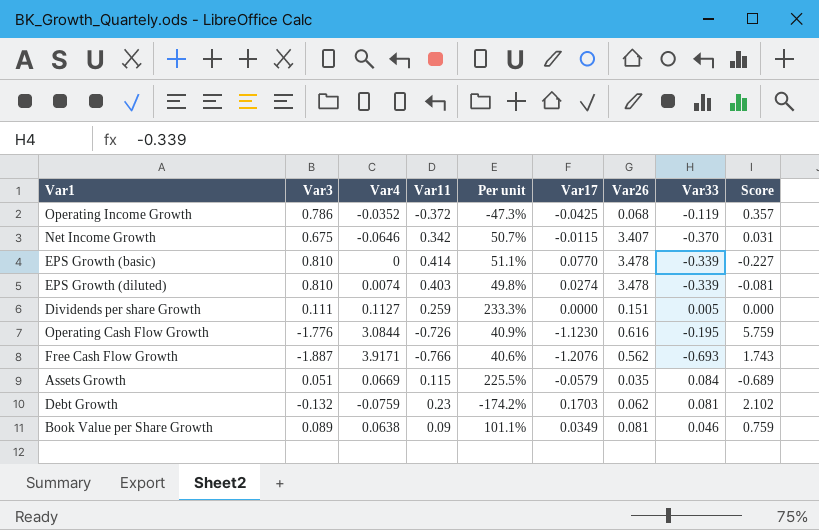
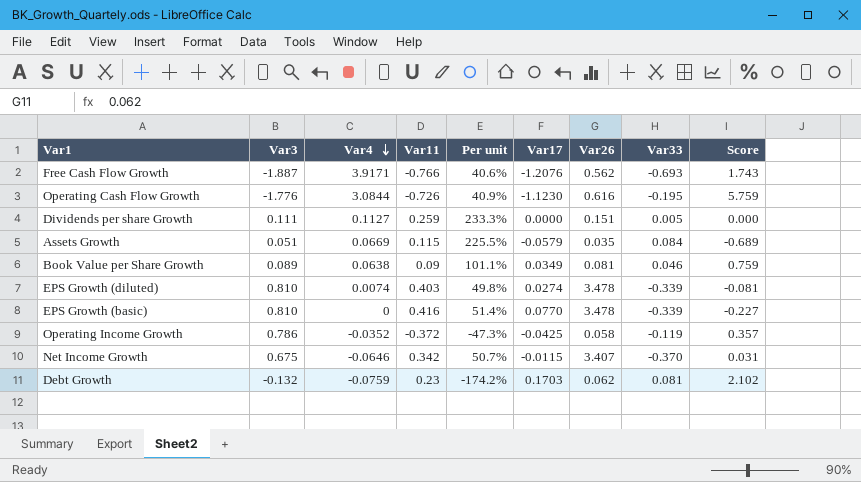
row order: none -> Var4 descending
EPS Growth (basic) | Var11: 0.414 -> 0.416
EPS Growth (basic) | Per unit: 51.1% -> 51.4%
Operating Income Growth | Var26: 0.068 -> 0.058

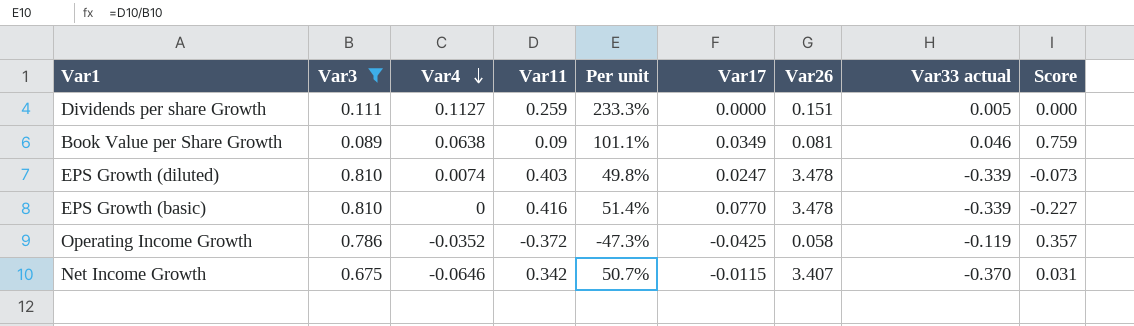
filter: none -> Var3 >= 0.089
column name: Var33 -> Var33 actual
EPS Growth (diluted) | Var17: 0.0274 -> 0.0247
EPS Growth (diluted) | Score: -0.081 -> -0.073

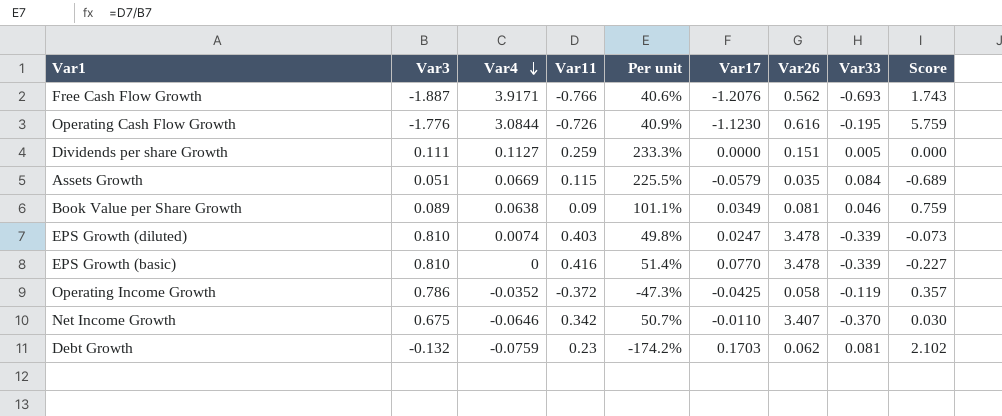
filter: Var3 >= 0.089 -> none
column name: Var33 actual -> Var33
Net Income Growth | Var17: -0.0115 -> -0.0110
Net Income Growth | Score: 0.031 -> 0.030

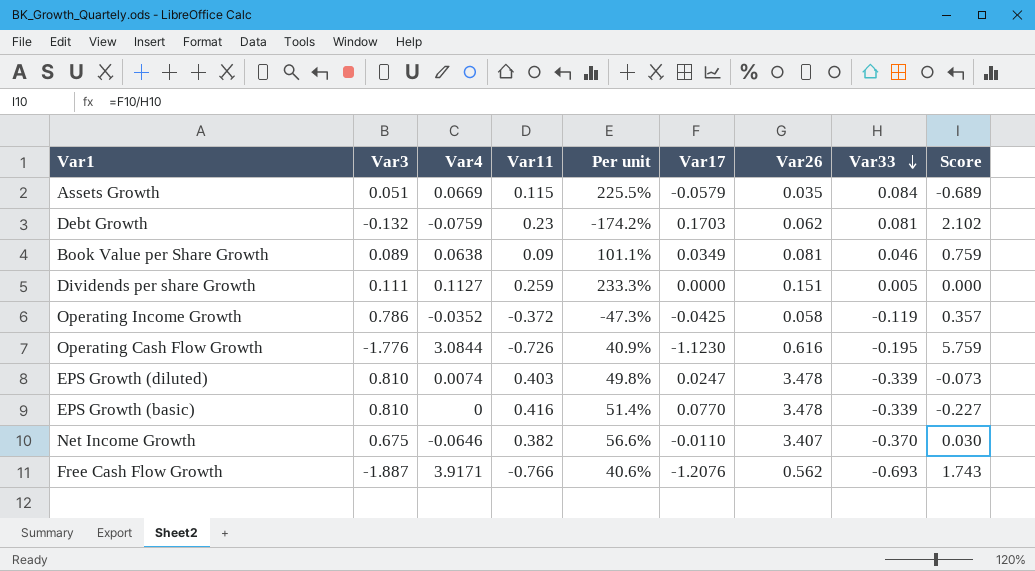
row order: Var4 descending -> Var33 descending
Net Income Growth | Var11: 0.342 -> 0.382
Net Income Growth | Per unit: 50.7% -> 56.6%

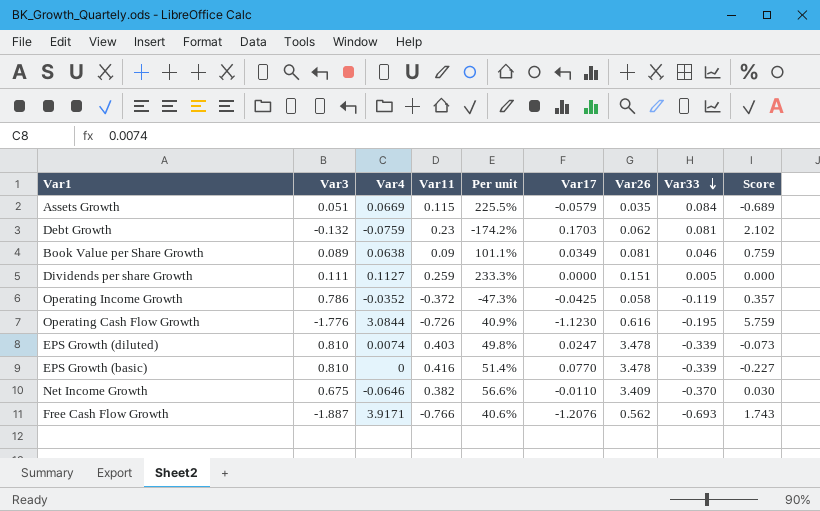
Net Income Growth | Var26: 3.407 -> 3.409

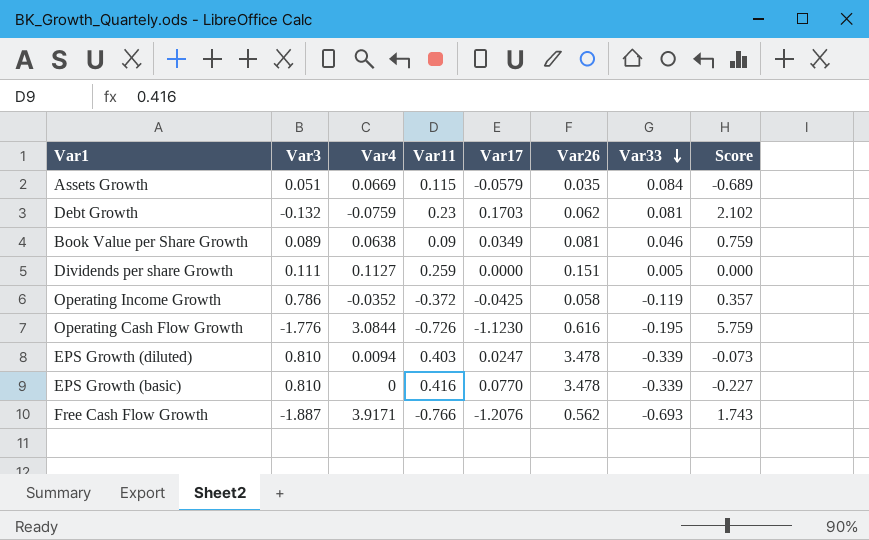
column Per unit | formula: [Var11] / [Var3] -> none
row Net Income Growth: 0.675 | -0.0646 | 0.382 | 56.6% | -0.0110 | 3.409 | -0.370 | 0.030 -> none
EPS Growth (diluted) | Var4: 0.0074 -> 0.0094

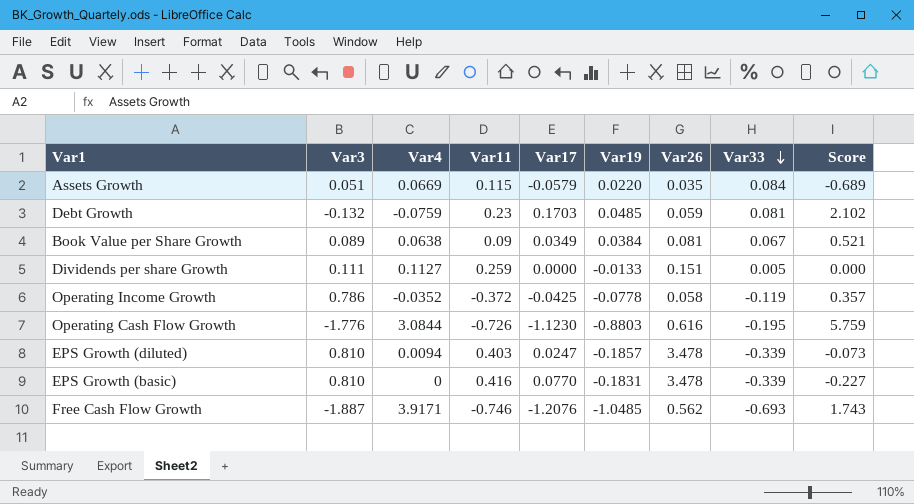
column Var19 | position: none -> 6
Debt Growth | Var26: 0.062 -> 0.059
Book Value per Share Growth | Var33: 0.046 -> 0.067
Book Value per Share Growth | Score: 0.759 -> 0.521
Free Cash Flow Growth | Var11: -0.766 -> -0.746

